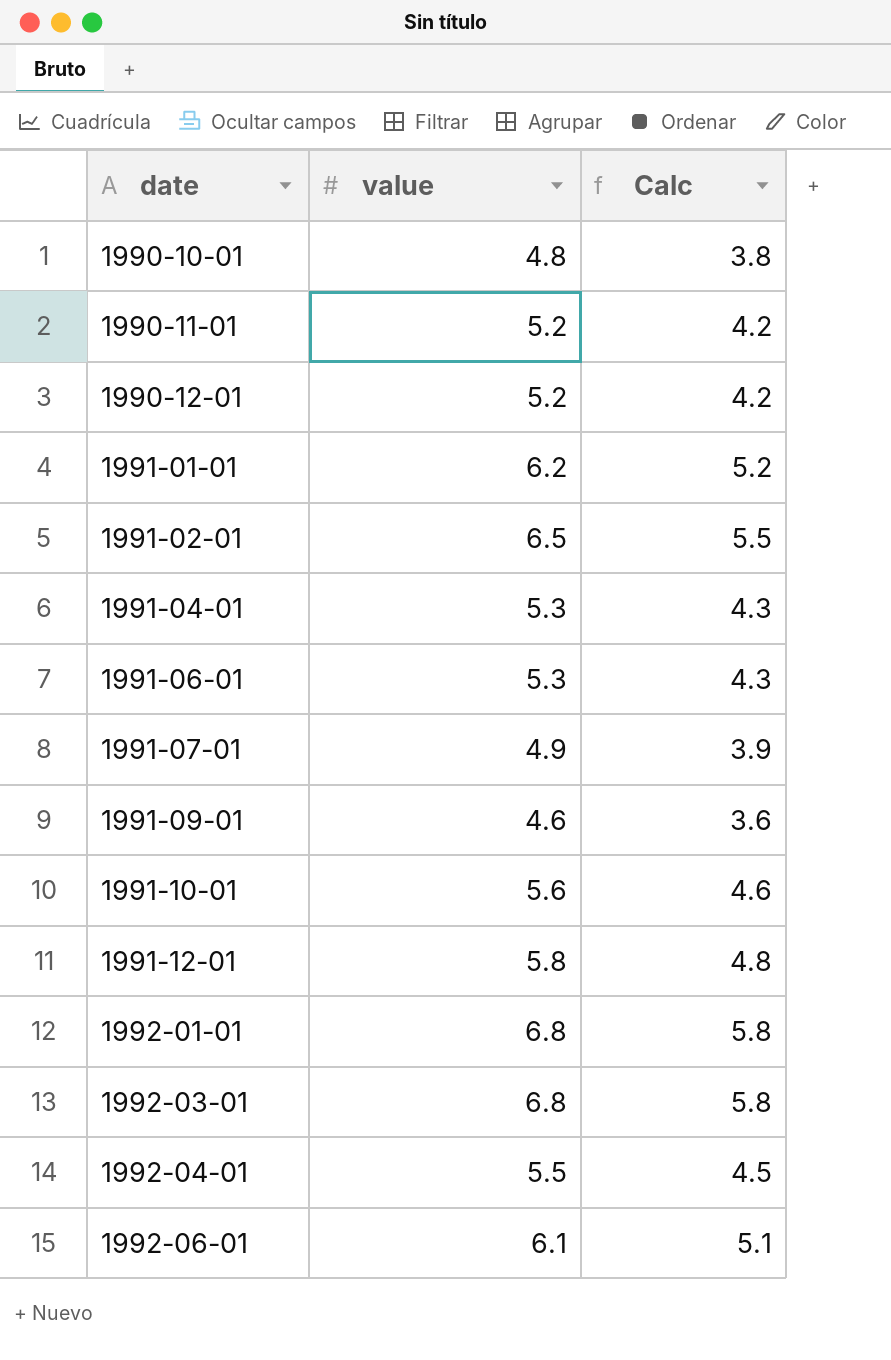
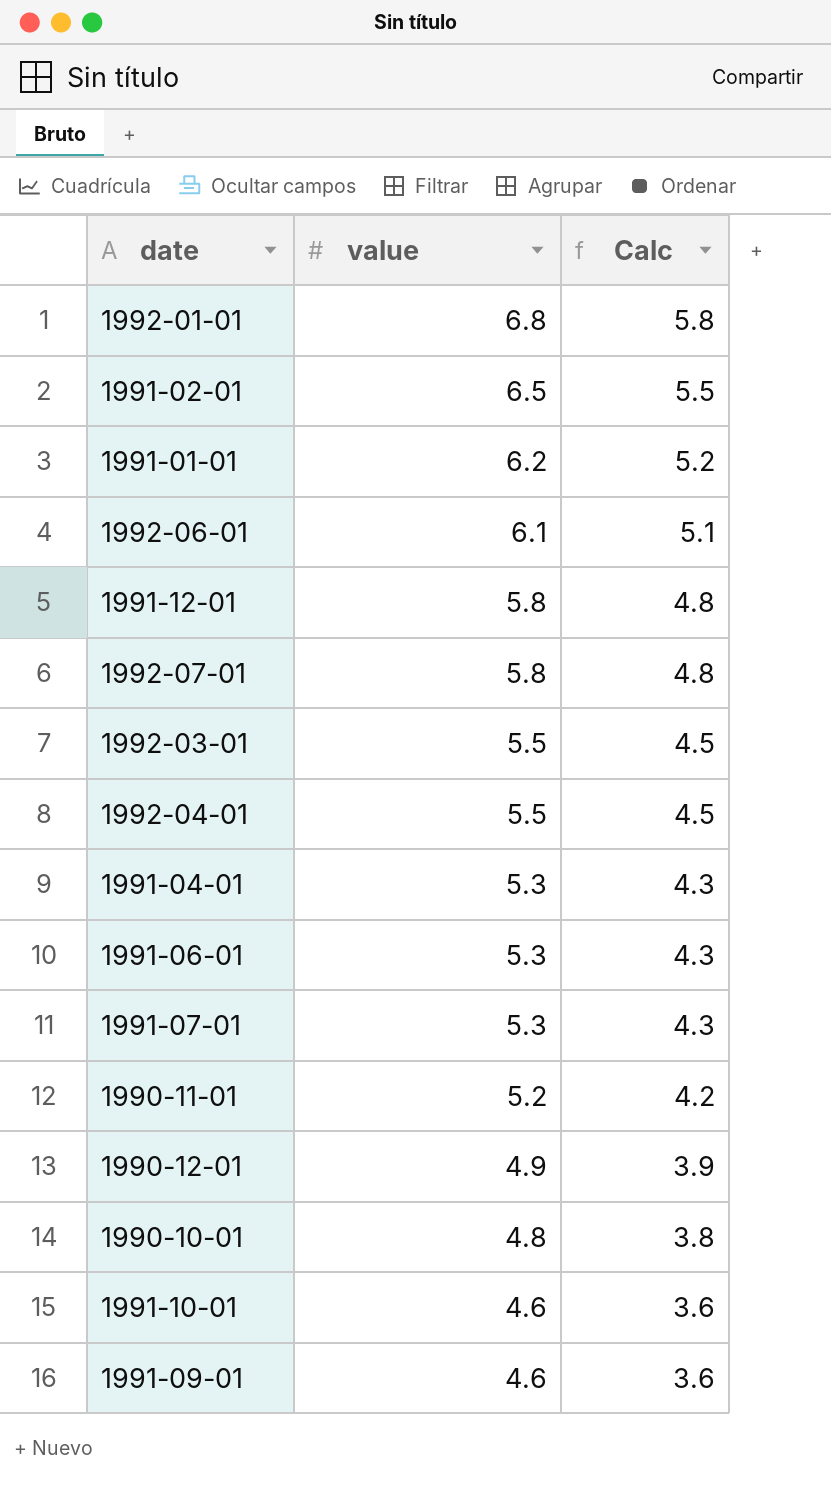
row order: date ascending -> value descending
row 1992-07-01: none -> 5.8 | 4.8
1992-03-01 | value: 6.8 -> 5.5
1992-03-01 | Calc: 5.8 -> 4.5
1991-07-01 | value: 4.9 -> 5.3
1991-07-01 | Calc: 3.9 -> 4.3
1990-12-01 | value: 5.2 -> 4.9
1990-12-01 | Calc: 4.2 -> 3.9
1991-10-01 | value: 5.6 -> 4.6
1991-10-01 | Calc: 4.6 -> 3.6

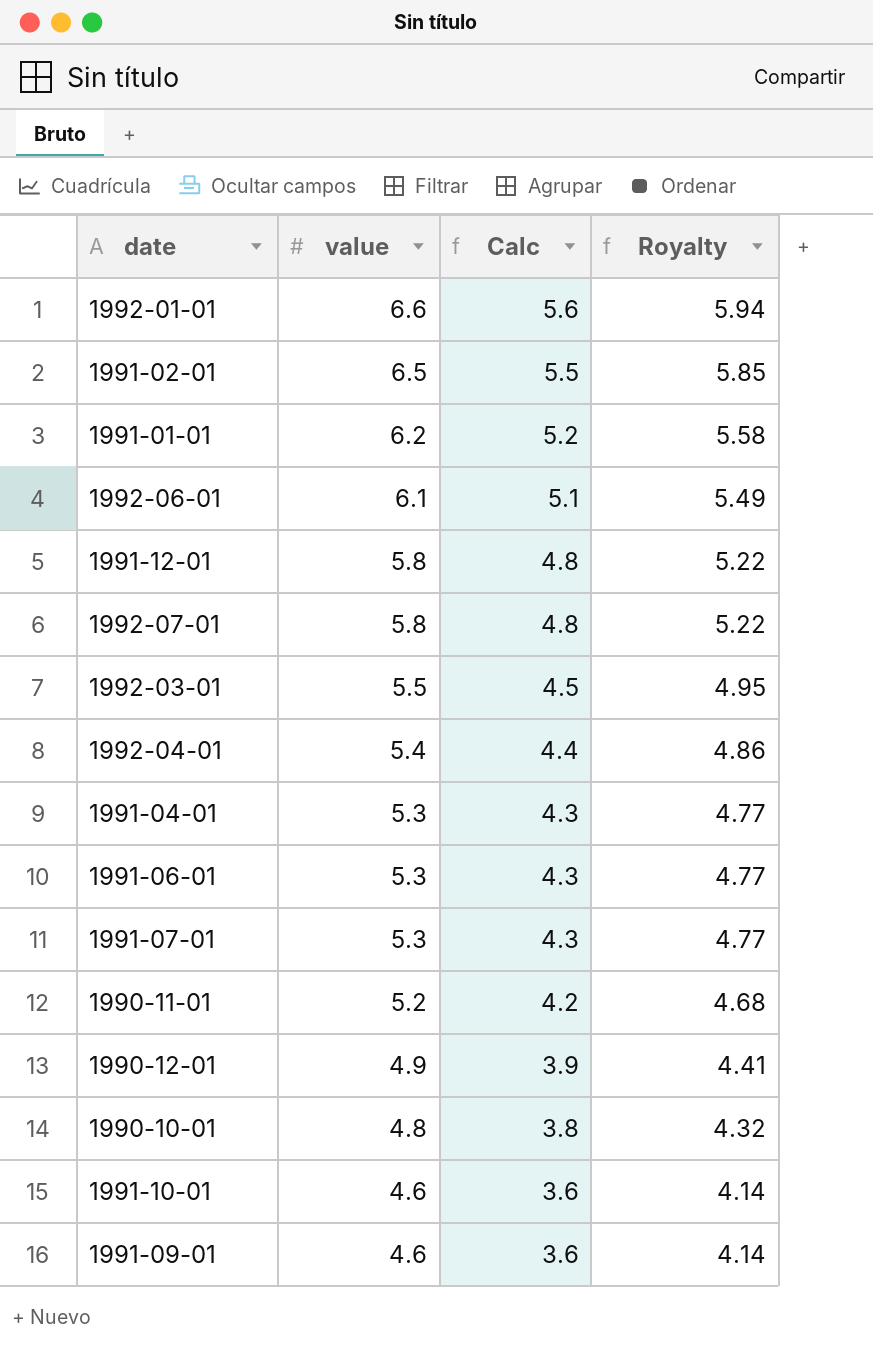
column Royalty | formula: none -> [value] * 0.9
1992-01-01 | value: 6.8 -> 6.6
1992-01-01 | Calc: 5.8 -> 5.6
1992-04-01 | value: 5.5 -> 5.4
1992-04-01 | Calc: 4.5 -> 4.4

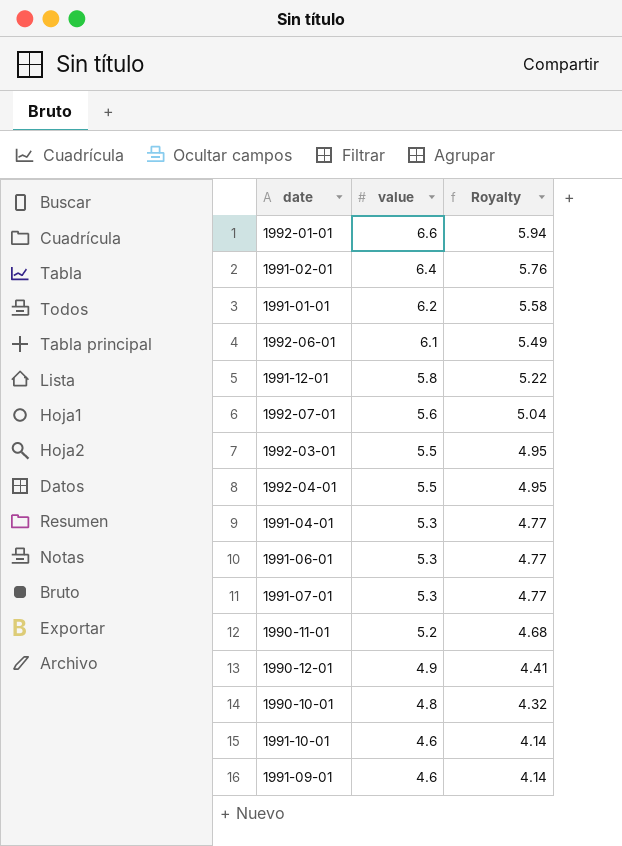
column Calc | formula: [value] - 1 -> none
1991-02-01 | value: 6.5 -> 6.4
1991-02-01 | Royalty: 5.85 -> 5.76
1992-07-01 | value: 5.8 -> 5.6
1992-07-01 | Royalty: 5.22 -> 5.04
1992-04-01 | value: 5.4 -> 5.5
1992-04-01 | Royalty: 4.86 -> 4.95

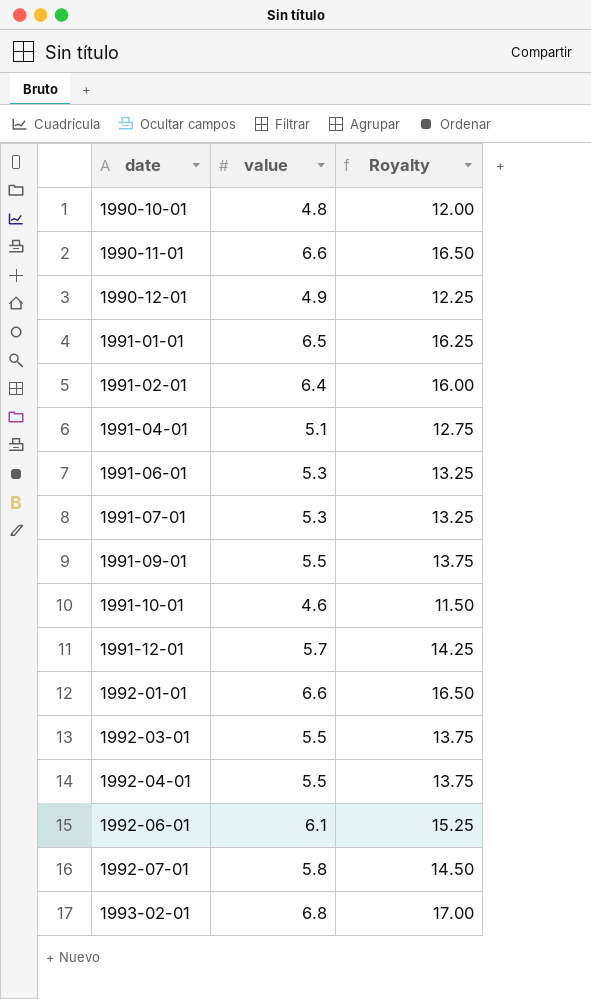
row order: value descending -> date ascending
column Royalty | formula: [value] * 0.9 -> [value] * 2.5
1990-11-01 | value: 5.2 -> 6.6
1991-01-01 | value: 6.2 -> 6.5
1991-04-01 | value: 5.3 -> 5.1
1991-09-01 | value: 4.6 -> 5.5
1991-12-01 | value: 5.8 -> 5.7
1992-07-01 | value: 5.6 -> 5.8
row 1993-02-01: none -> 6.8 | 17.00

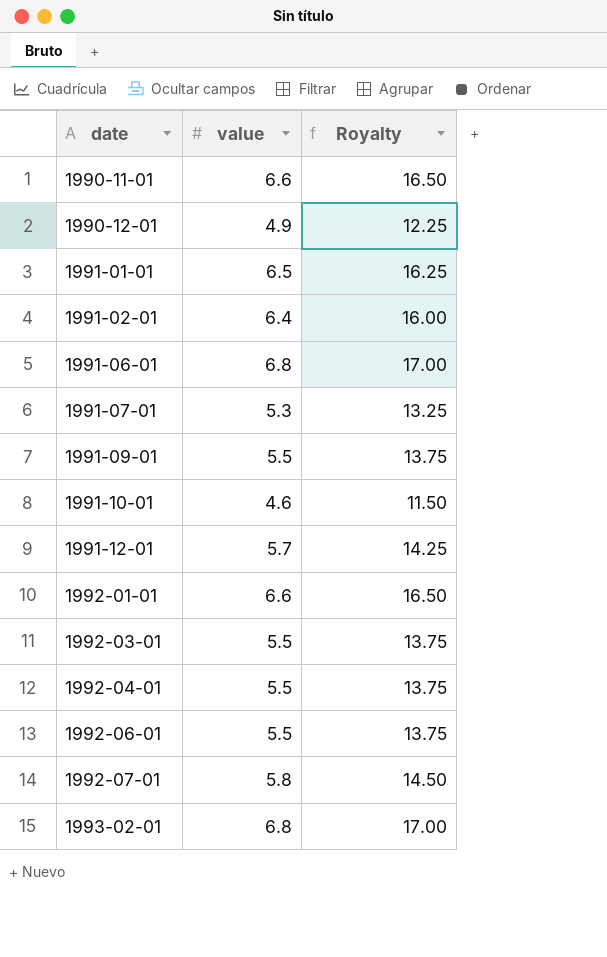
row 1990-10-01: 4.8 | 12.00 -> none
row 1991-04-01: 5.1 | 12.75 -> none
1991-06-01 | value: 5.3 -> 6.8
1991-06-01 | Royalty: 13.25 -> 17.00
1992-06-01 | value: 6.1 -> 5.5
1992-06-01 | Royalty: 15.25 -> 13.75

